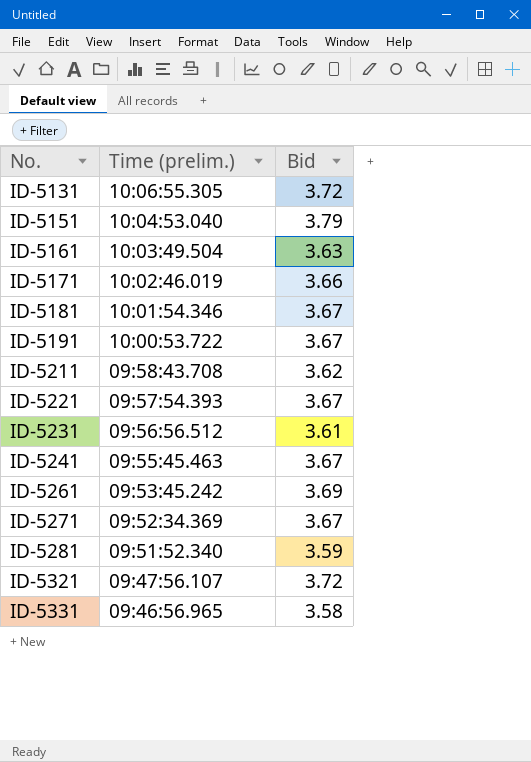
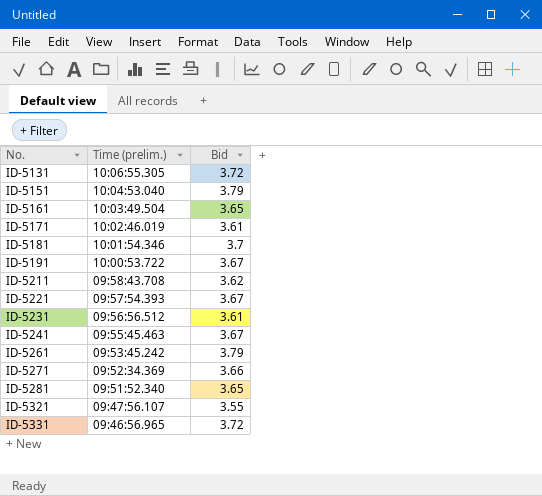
ID-5161 | Bid: 3.63 -> 3.65
ID-5171 | Bid: 3.66 -> 3.61
ID-5181 | Bid: 3.67 -> 3.7
ID-5261 | Bid: 3.69 -> 3.79
ID-5271 | Bid: 3.67 -> 3.66
ID-5281 | Bid: 3.59 -> 3.65
ID-5321 | Bid: 3.72 -> 3.55
ID-5331 | Bid: 3.58 -> 3.72

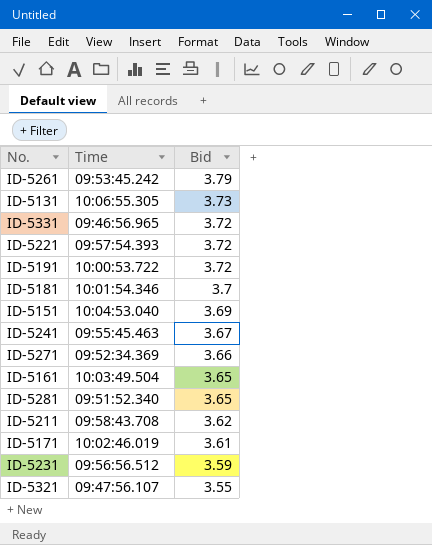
row order: No. ascending -> Bid descending
column name: Time (prelim.) -> Time
ID-5131 | Bid: 3.72 -> 3.73
ID-5221 | Bid: 3.67 -> 3.72
ID-5191 | Bid: 3.67 -> 3.72
ID-5151 | Bid: 3.79 -> 3.69
ID-5231 | Bid: 3.61 -> 3.59

